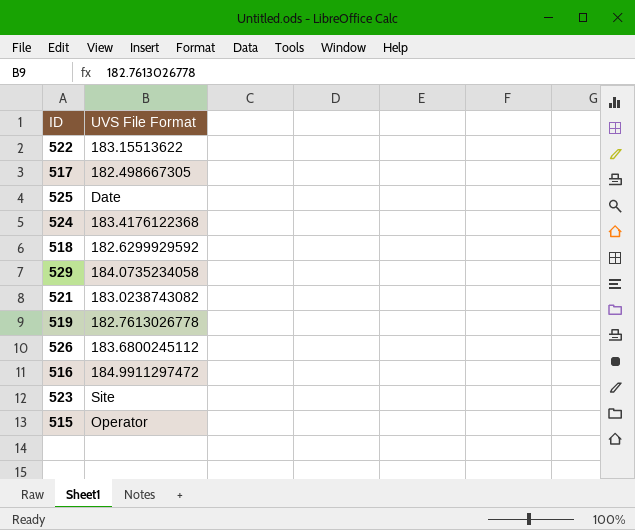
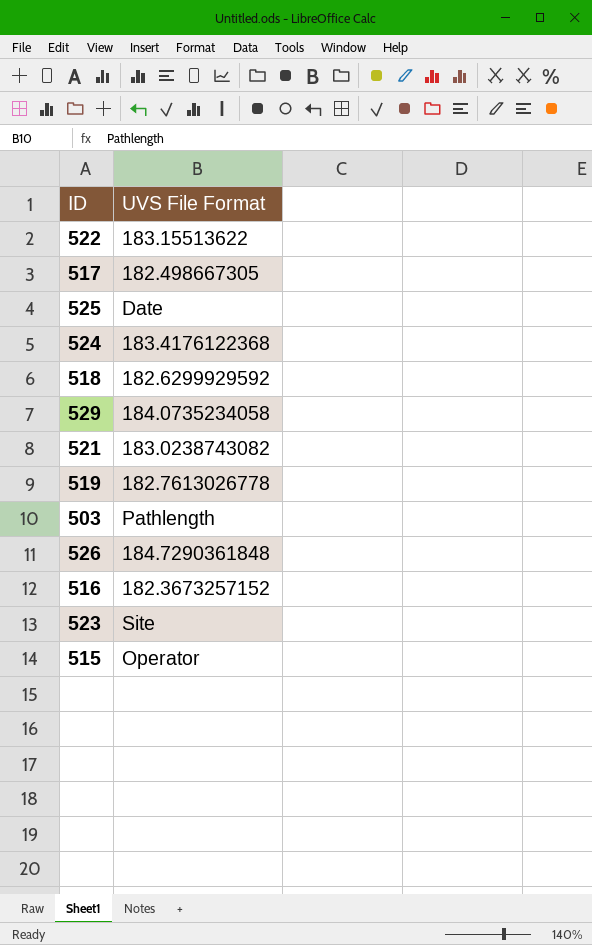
row 503: none -> Pathlength
526 | UVS File Format: 183.6800245112 -> 184.7290361848
516 | UVS File Format: 184.9911297472 -> 182.3673257152

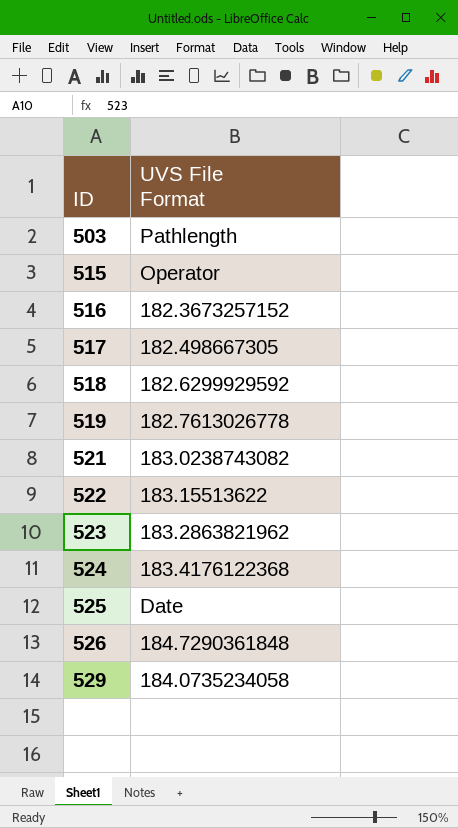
row order: none -> ID ascending
523 | UVS File Format: Site -> 183.2863821962

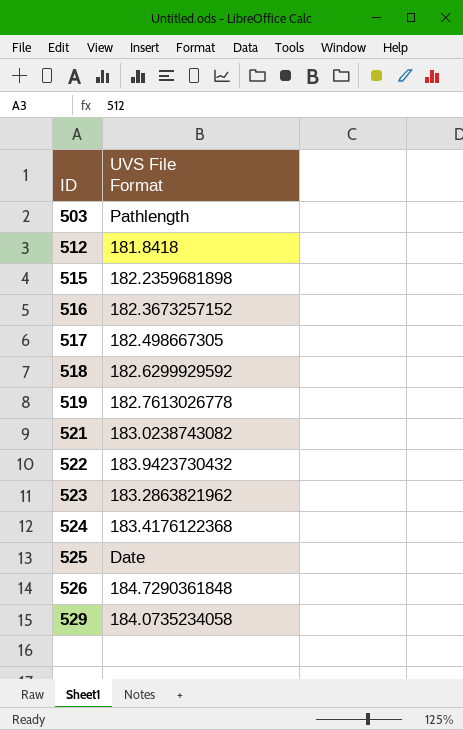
row 512: none -> 181.8418
515 | UVS File Format: Operator -> 182.2359681898
522 | UVS File Format: 183.15513622 -> 183.9423730432

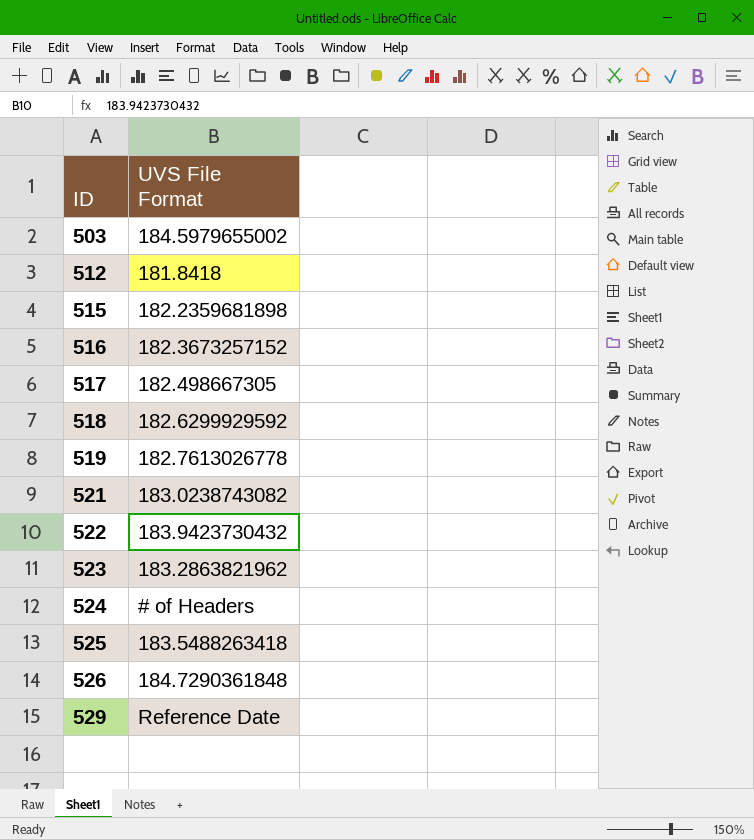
503 | UVS File Format: Pathlength -> 184.5979655002
524 | UVS File Format: 183.4176122368 -> # of Headers
525 | UVS File Format: Date -> 183.5488263418
529 | UVS File Format: 184.0735234058 -> Reference Date

